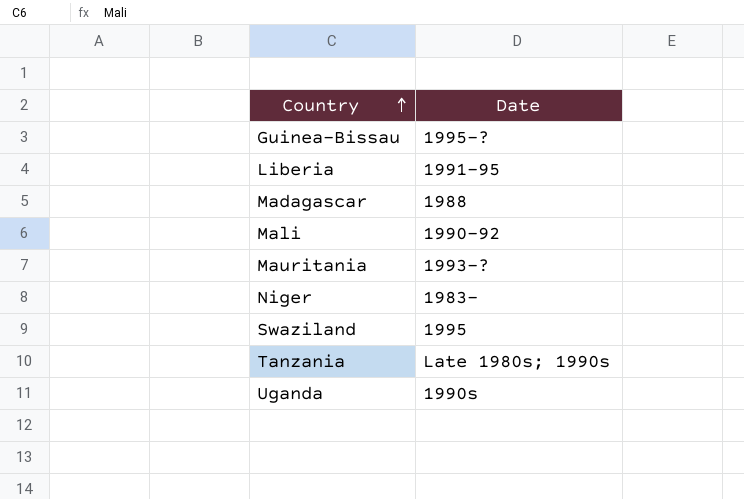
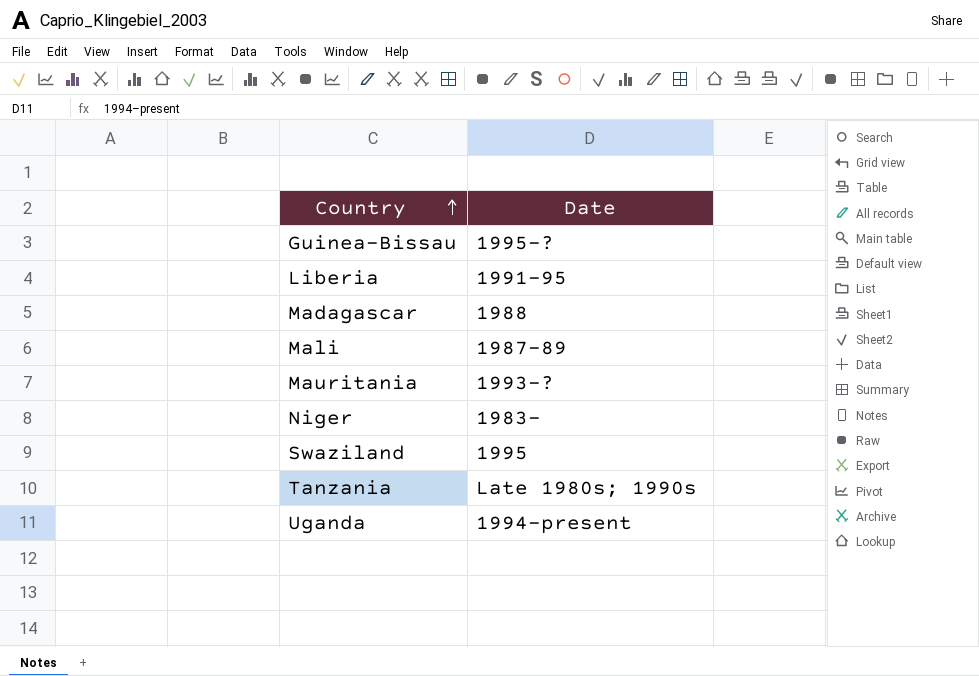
Mali | Date: 1990–92 -> 1987–89
Uganda | Date: 1990s -> 1994–present

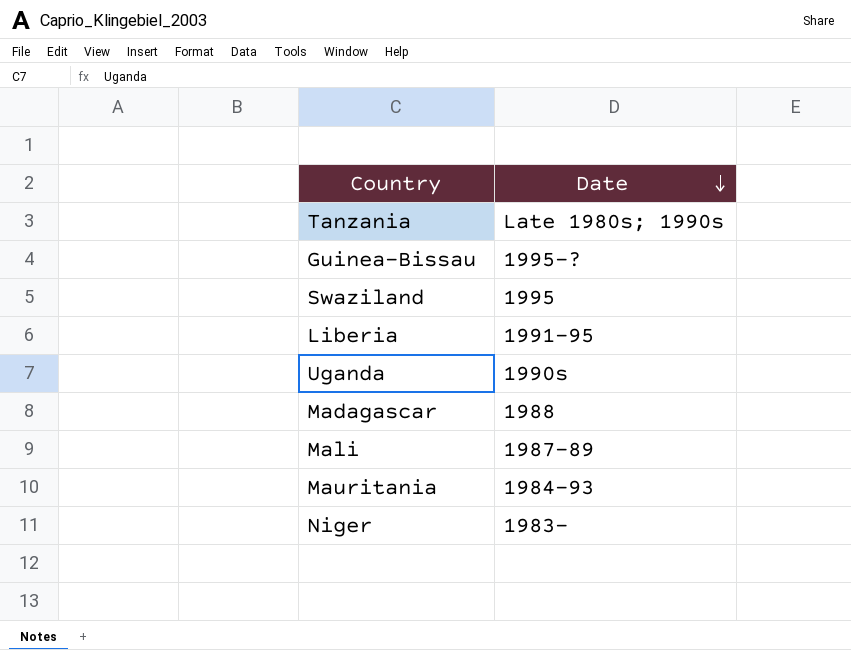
row order: Country ascending -> Date descending
Uganda | Date: 1994–present -> 1990s
Mauritania | Date: 1993–? -> 1984–93

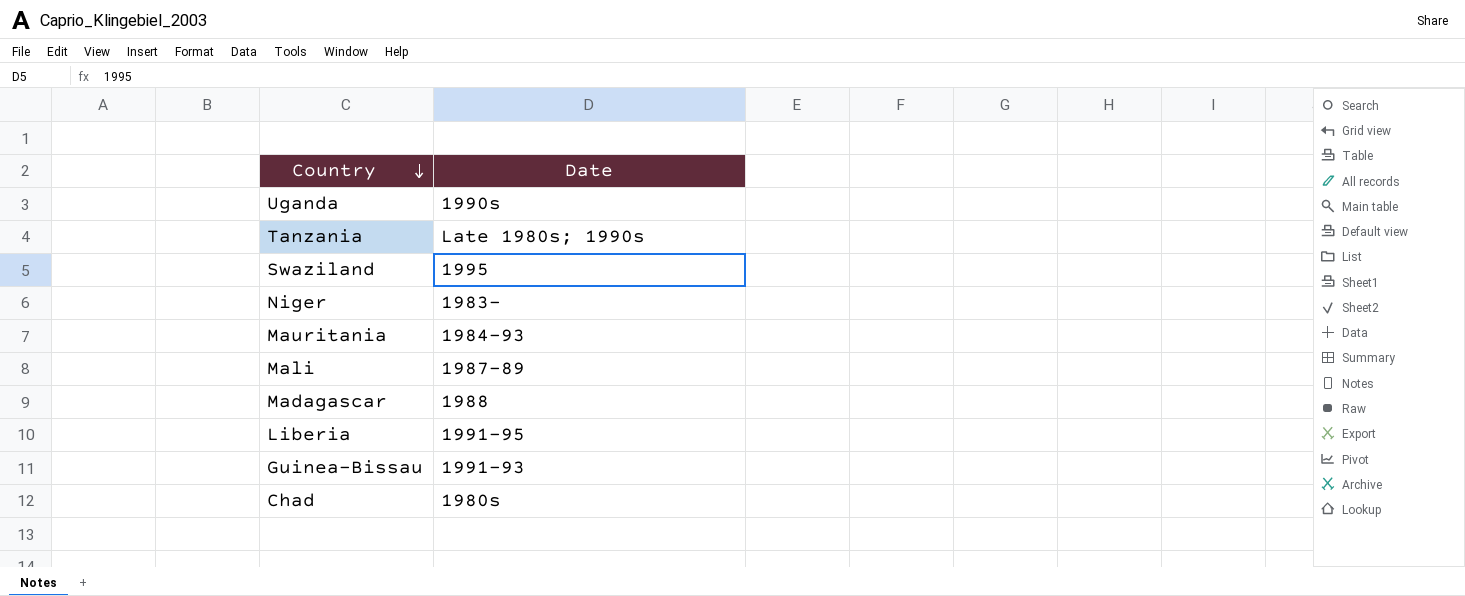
row order: Date descending -> Country descending
Guinea-Bissau | Date: 1995–? -> 1991–93
row Chad: none -> 1980s

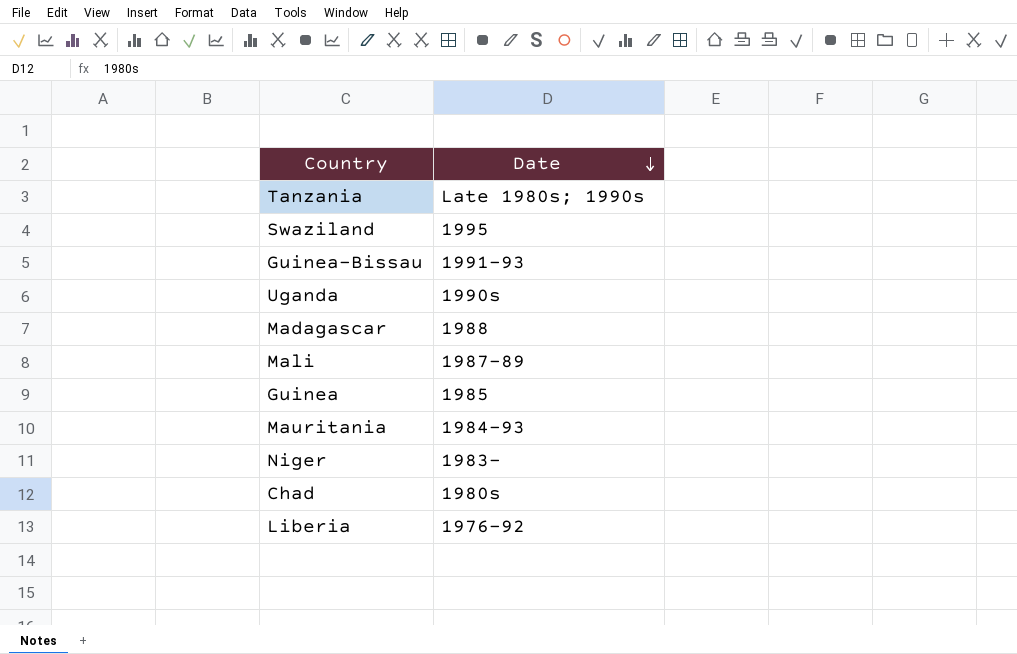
row order: Country descending -> Date descending
row Guinea: none -> 1985
Liberia | Date: 1991–95 -> 1976–92

